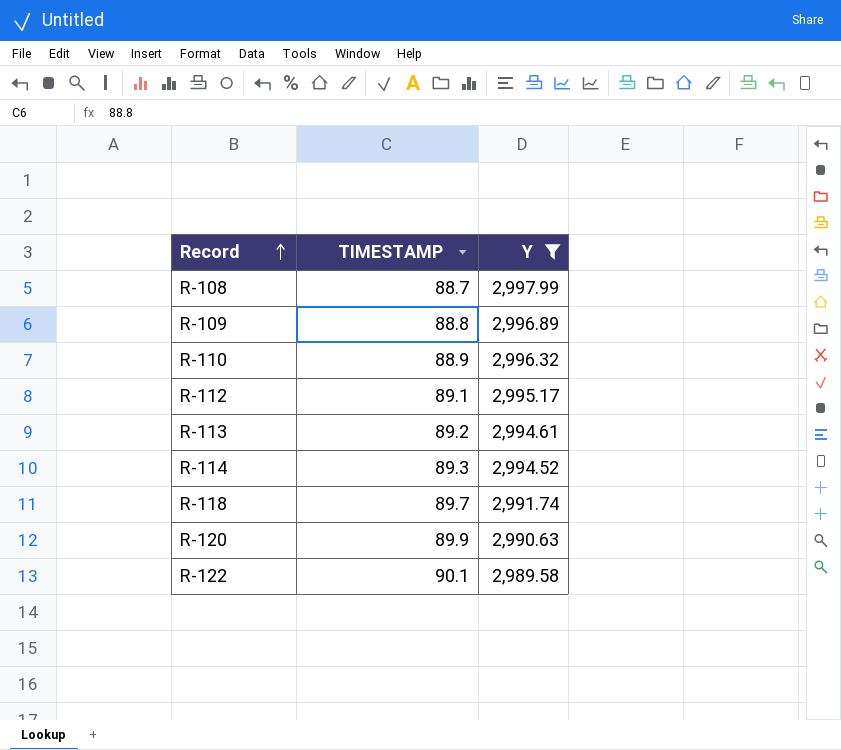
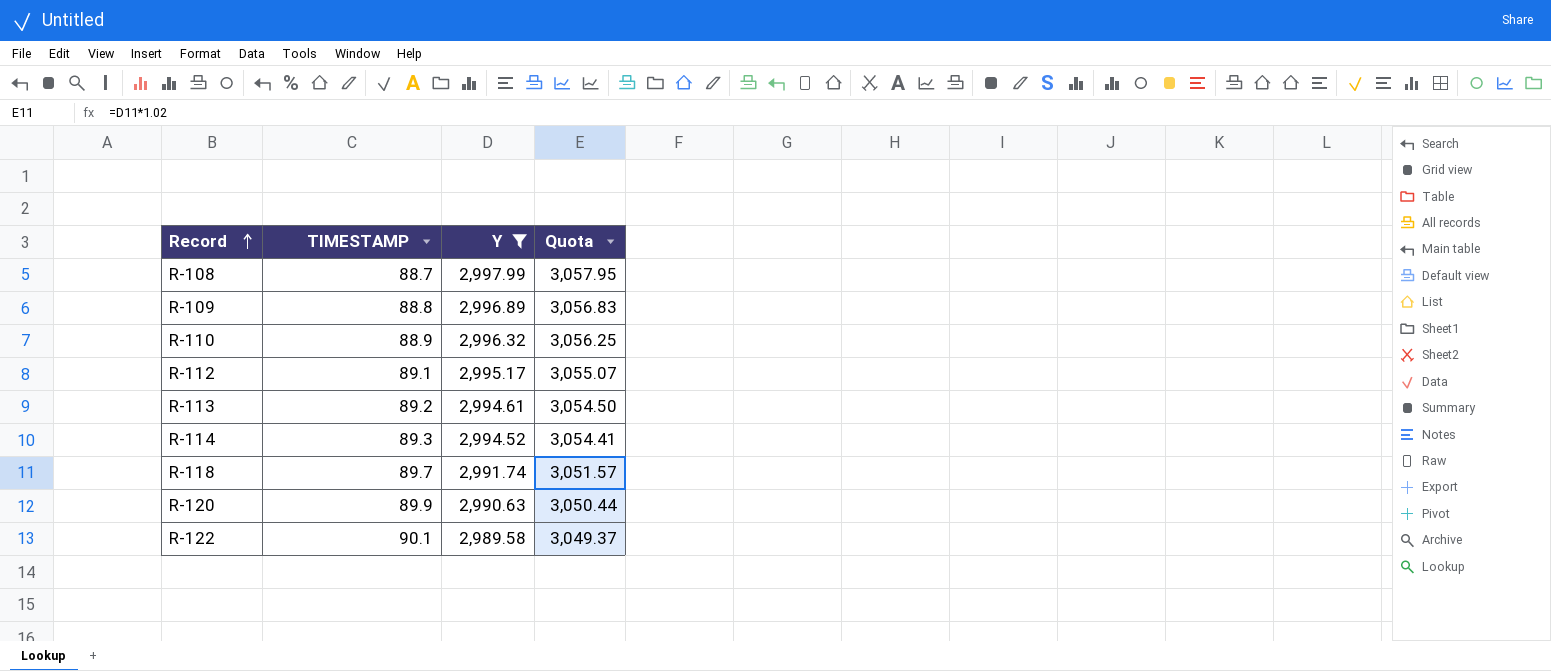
column Quota | formula: none -> [Y] * 1.02

